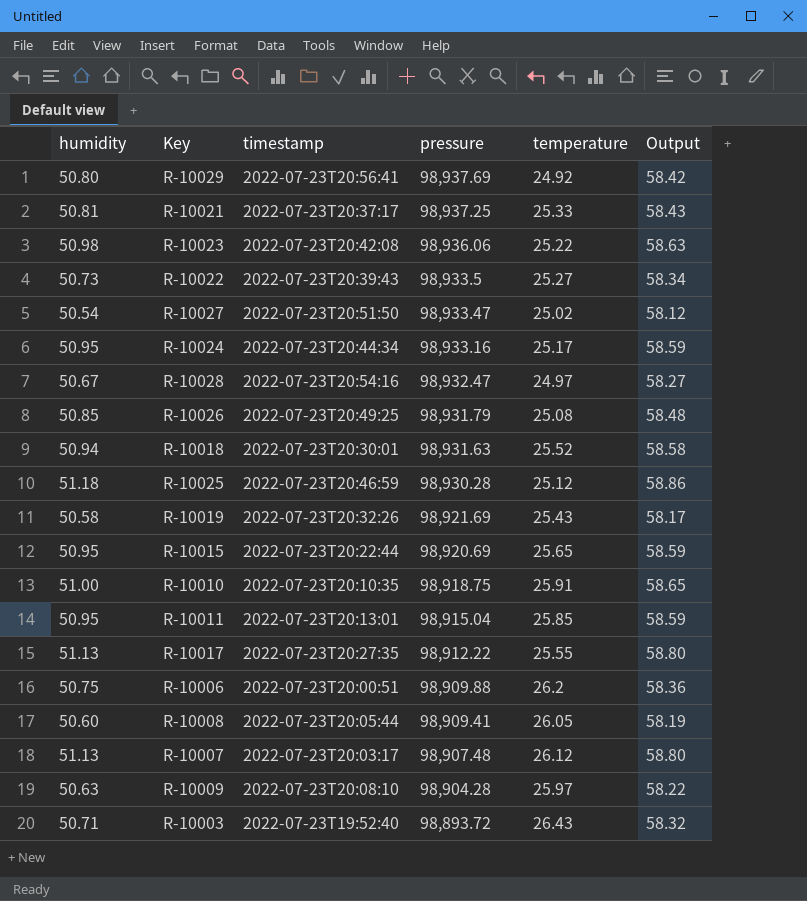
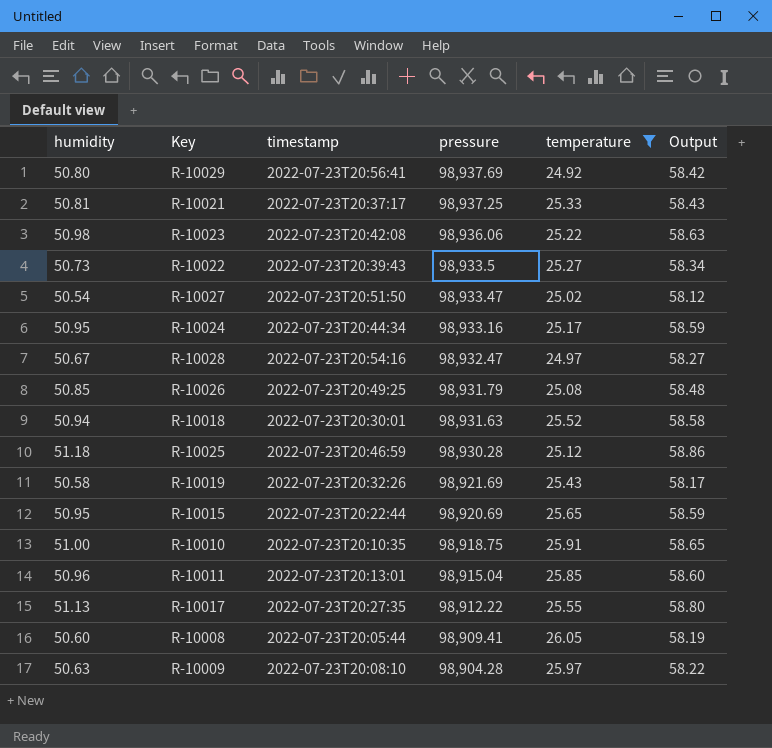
filter: none -> temperature <= 26.05
R-10011 | humidity: 50.95 -> 50.96
R-10011 | Output: 58.59 -> 58.60

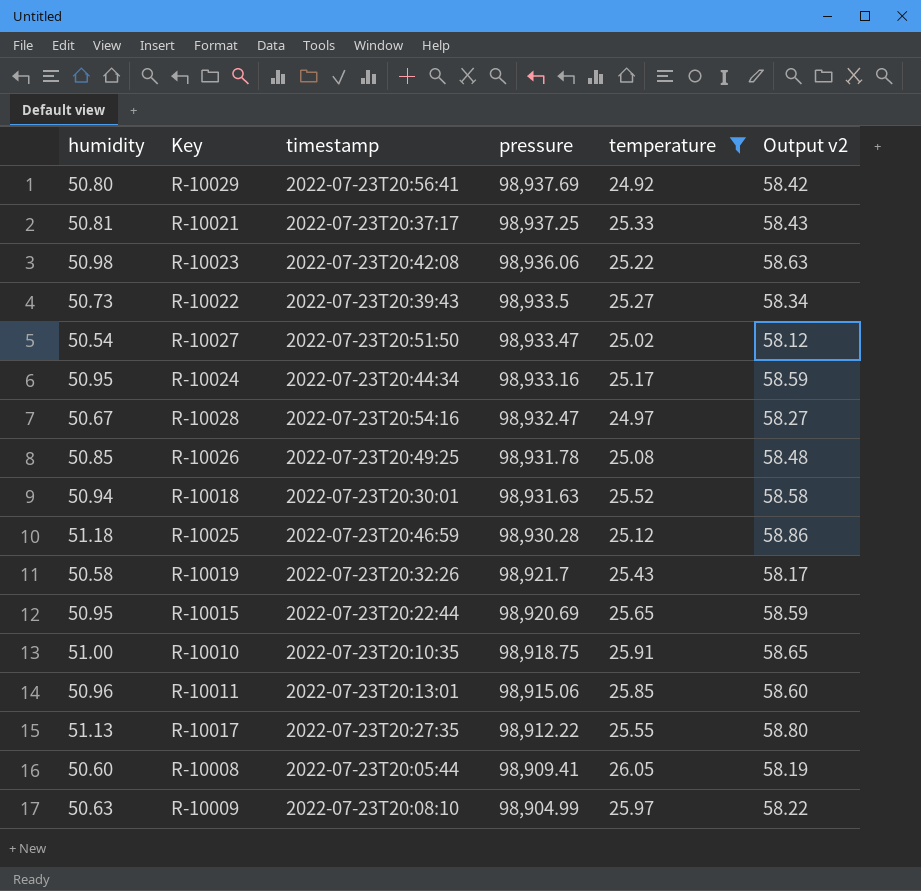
column name: Output -> Output v2
R-10026 | pressure: 98,931.79 -> 98,931.78
R-10019 | pressure: 98,921.69 -> 98,921.7
R-10011 | pressure: 98,915.04 -> 98,915.06
R-10009 | pressure: 98,904.28 -> 98,904.99

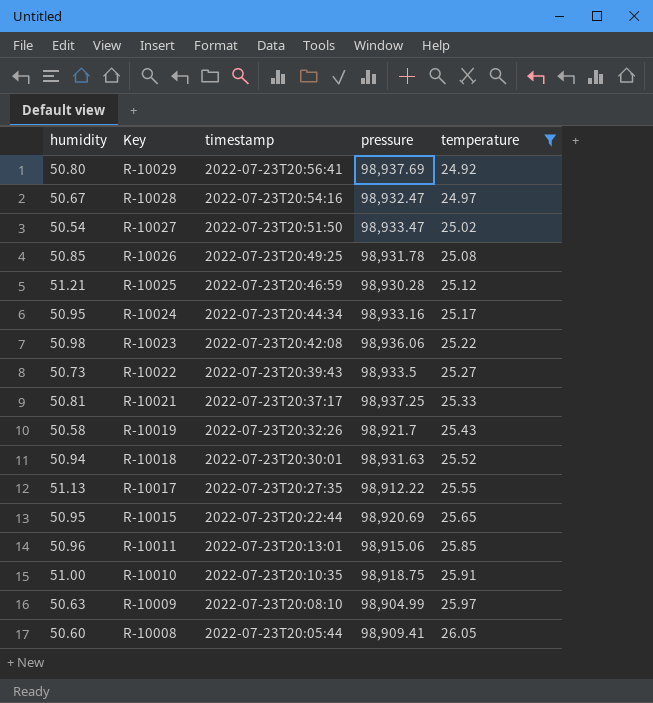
row order: pressure descending -> Key descending
column Output v2 | formula: [humidity] * 1.15 -> none
R-10025 | humidity: 51.18 -> 51.21

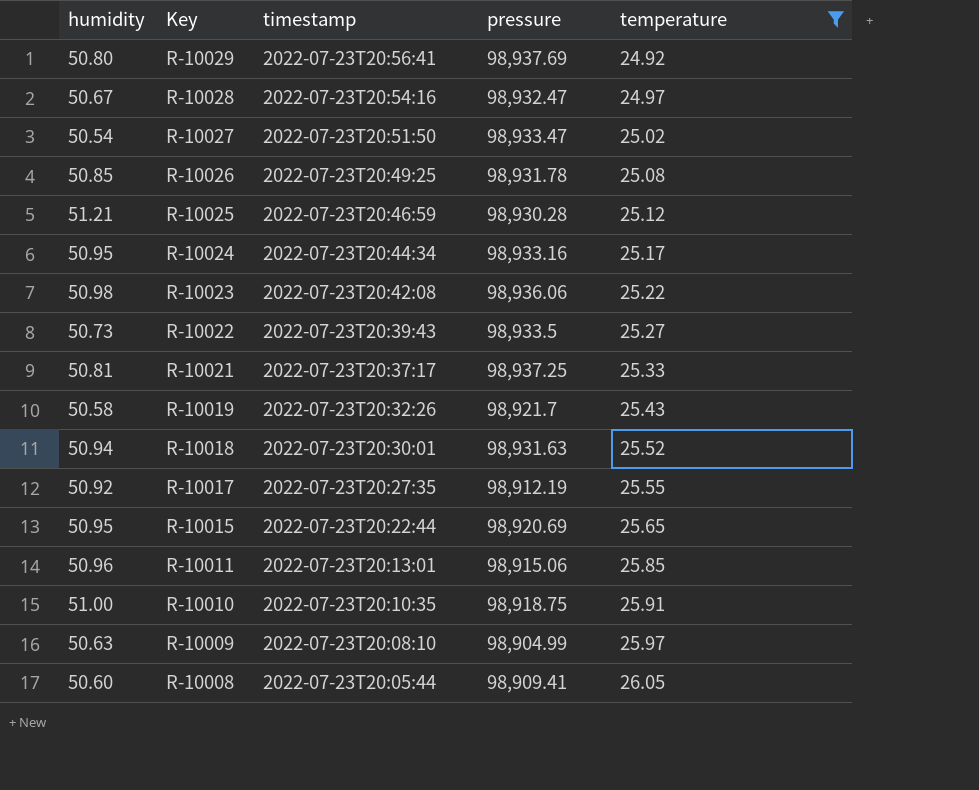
R-10017 | humidity: 51.13 -> 50.92
R-10017 | pressure: 98,912.22 -> 98,912.19

